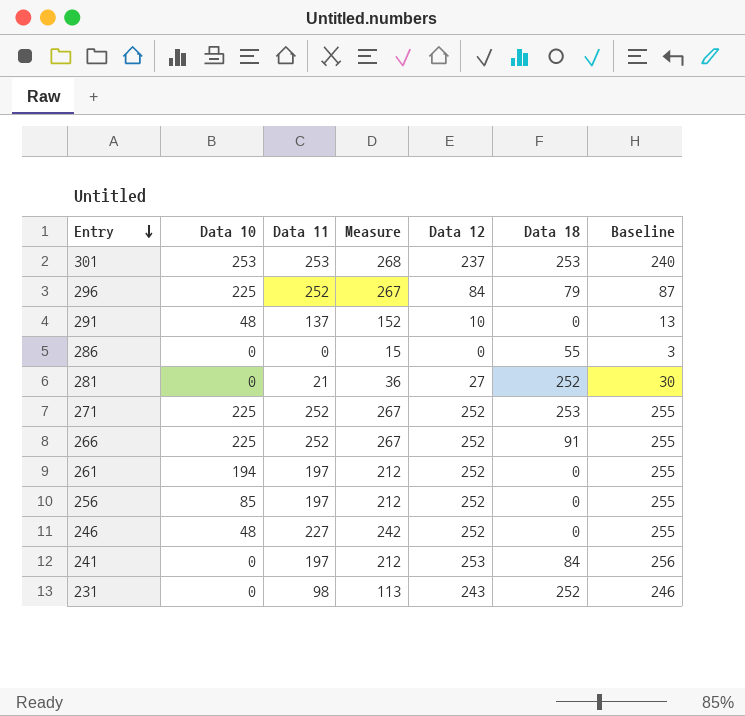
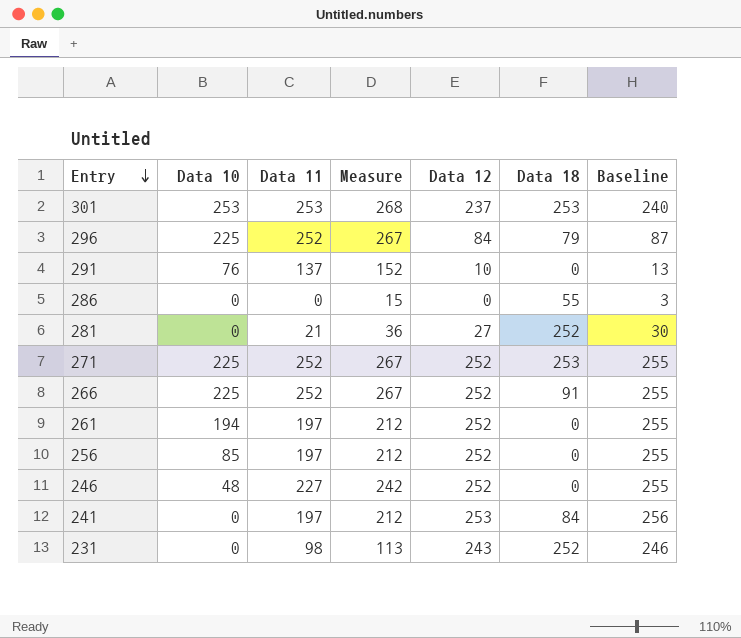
291 | Data 10: 48 -> 76

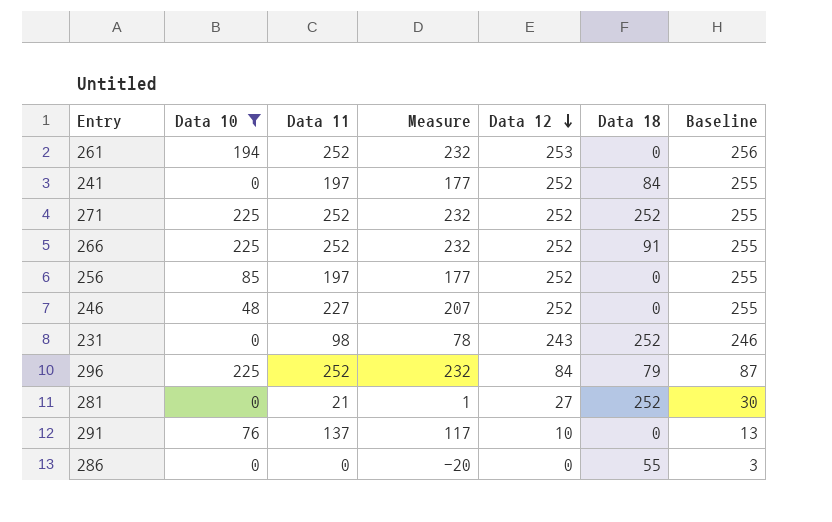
filter: none -> Data 10 != 253
row order: Entry descending -> Data 12 descending
column Measure | formula: [Data 11] + 15 -> [Data 11] - 20
261 | Data 11: 197 -> 252
261 | Data 12: 252 -> 253
261 | Baseline: 255 -> 256
241 | Data 12: 253 -> 252
241 | Baseline: 256 -> 255
271 | Data 18: 253 -> 252

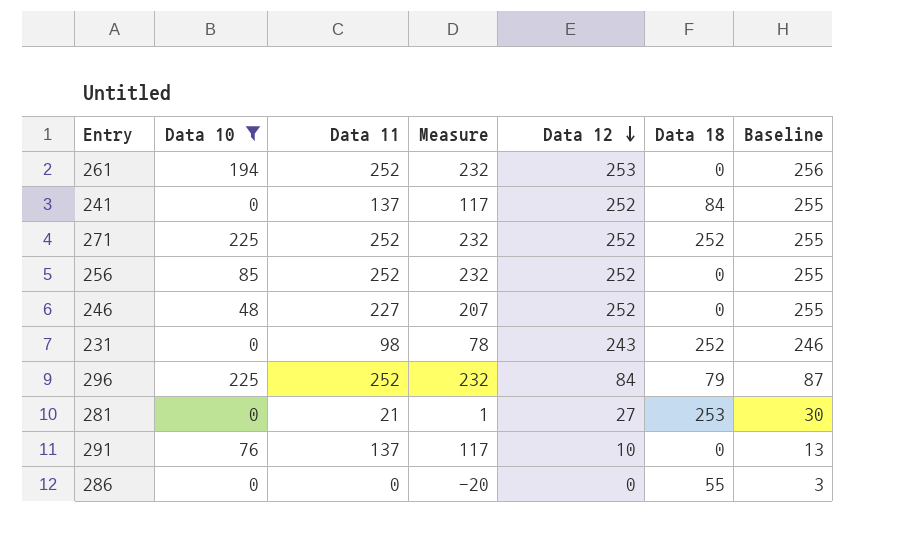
row 266: 225 | 252 | 232 | 252 | 91 | 255 -> none
241 | Data 11: 197 -> 137
241 | Measure: 177 -> 117
256 | Data 11: 197 -> 252
256 | Measure: 177 -> 232
281 | Data 18: 252 -> 253

